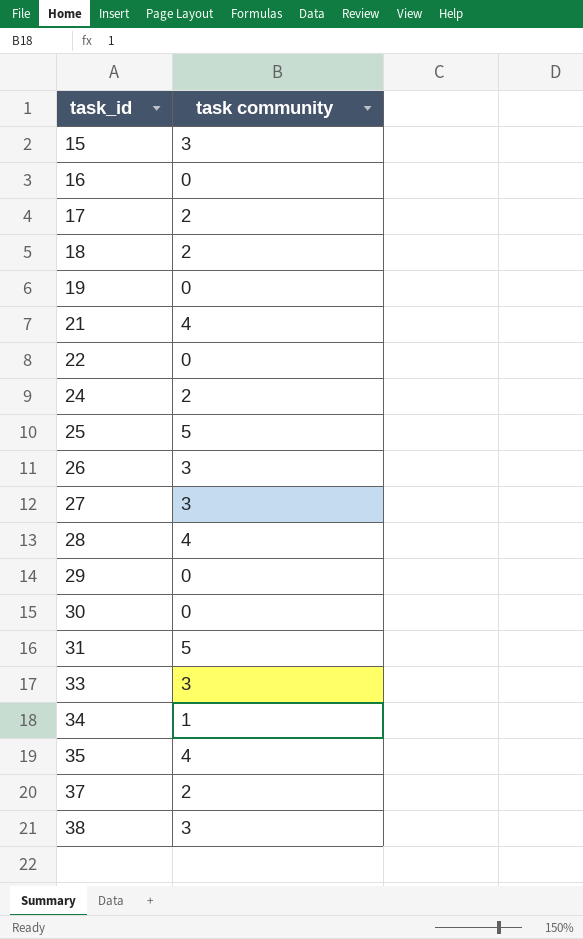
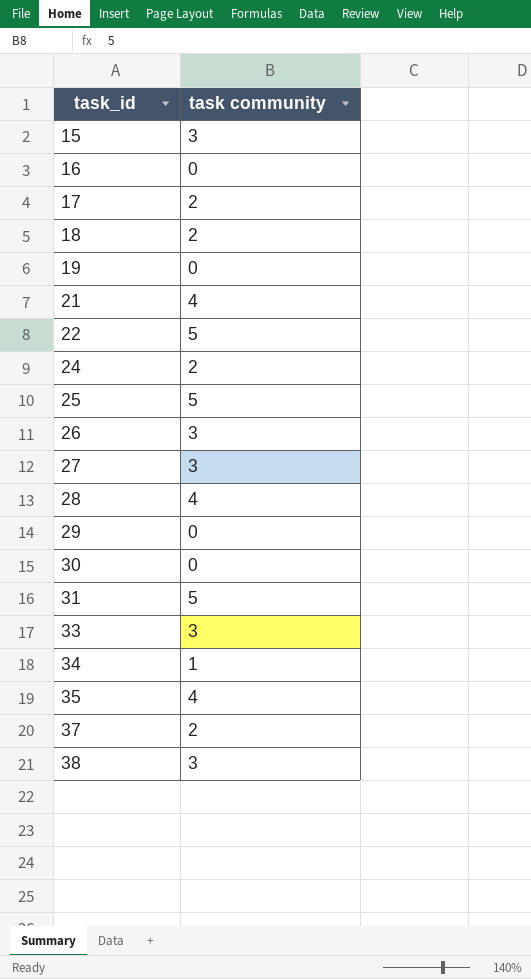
22 | task community: 0 -> 5

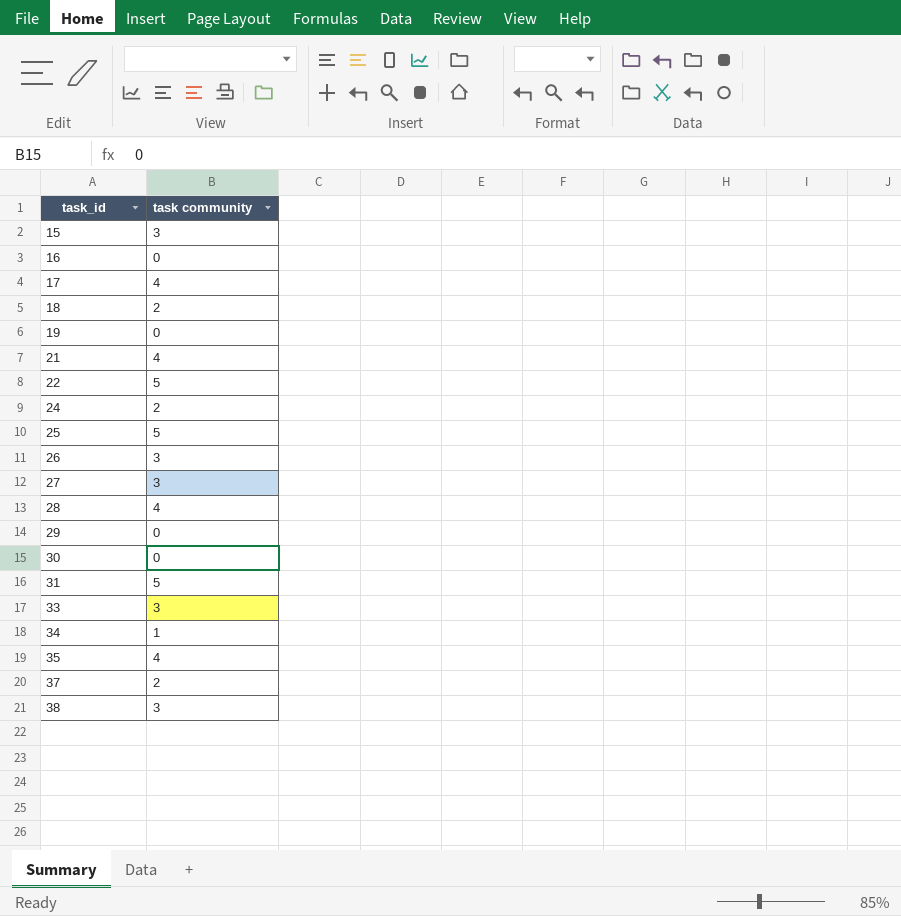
17 | task community: 2 -> 4

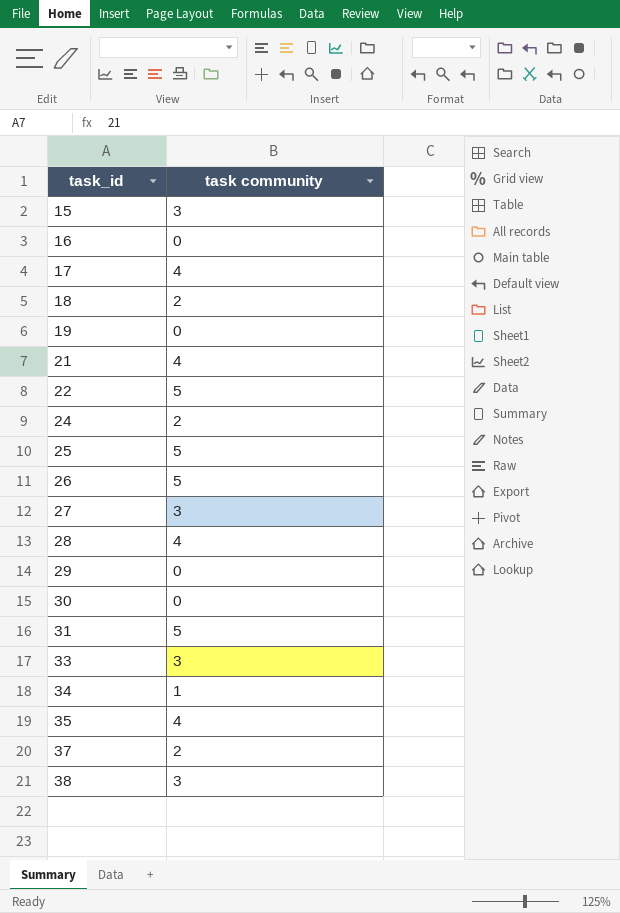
26 | task community: 3 -> 5

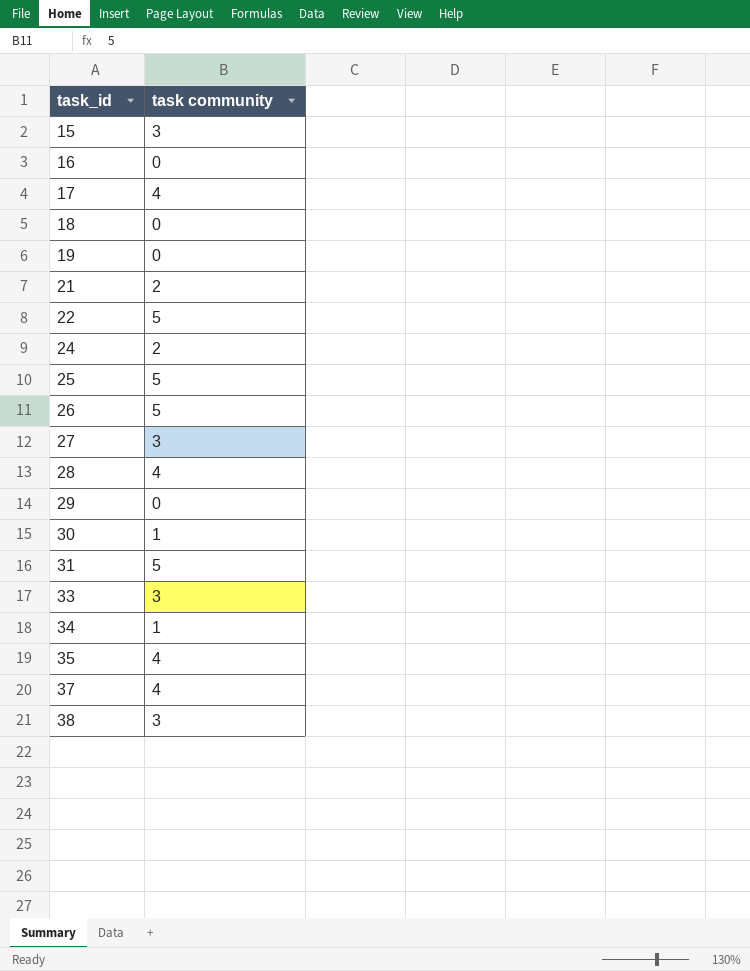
18 | task community: 2 -> 0
21 | task community: 4 -> 2
30 | task community: 0 -> 1
37 | task community: 2 -> 4

